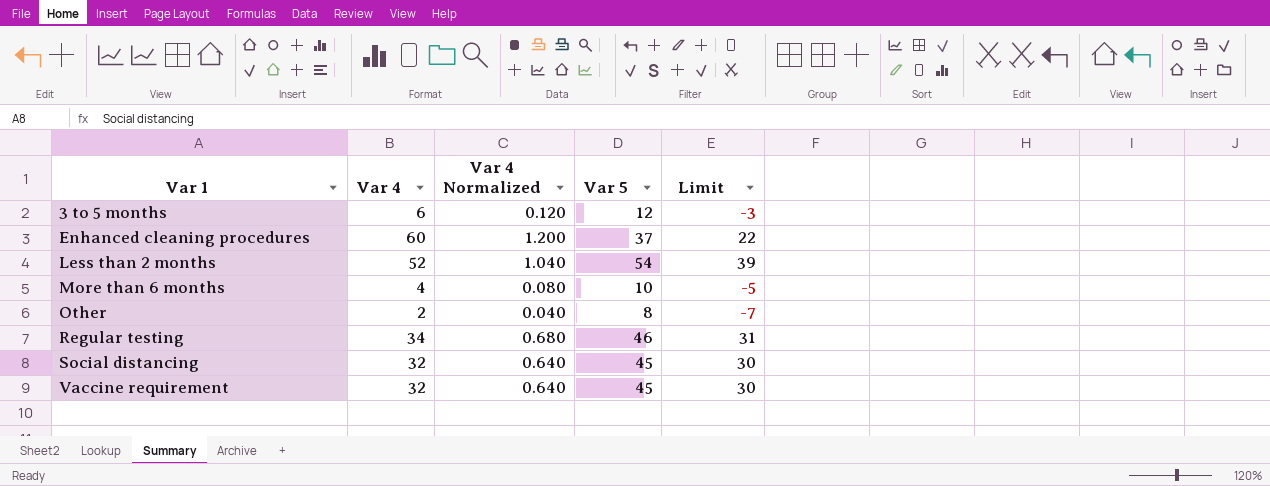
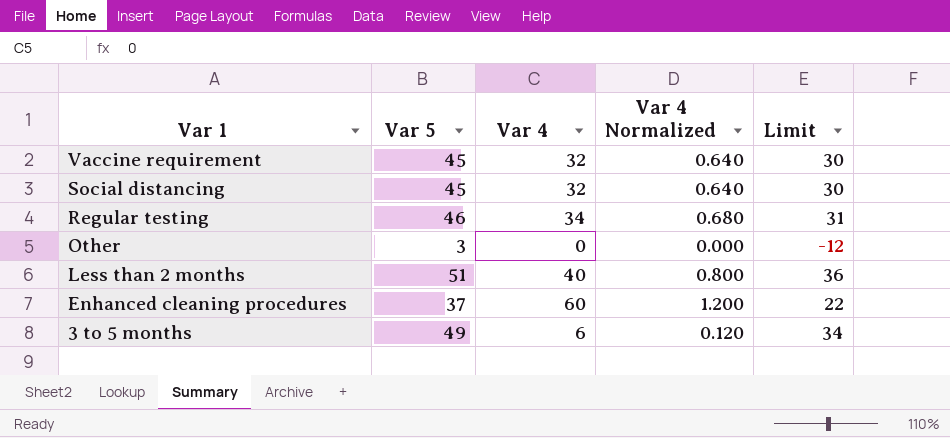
row order: Var 1 ascending -> Var 1 descending
column Var 5 | position: 4 -> 2
row More than 6 months: 4 | 0.080 | 10 | -5 -> none
Other | Var 5: 8 -> 3
Other | Var 4: 2 -> 0
Other | Var 4 Normalized: 0.040 -> 0.000
Other | Limit: -7 -> -12
Less than 2 months | Var 5: 54 -> 51
Less than 2 months | Var 4: 52 -> 40
Less than 2 months | Var 4 Normalized: 1.040 -> 0.800
Less than 2 months | Limit: 39 -> 36
3 to 5 months | Var 5: 12 -> 49
3 to 5 months | Limit: -3 -> 34

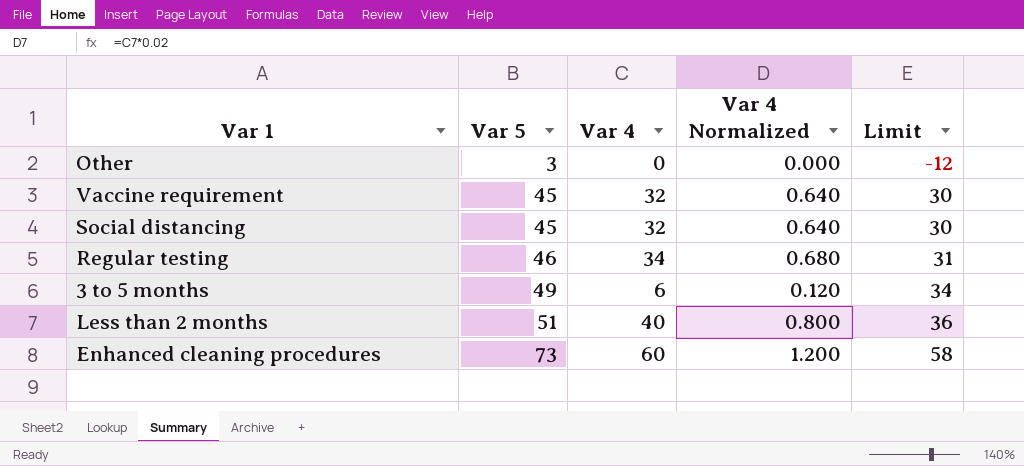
row order: Var 1 descending -> Var 5 ascending
Enhanced cleaning procedures | Var 5: 37 -> 73
Enhanced cleaning procedures | Limit: 22 -> 58

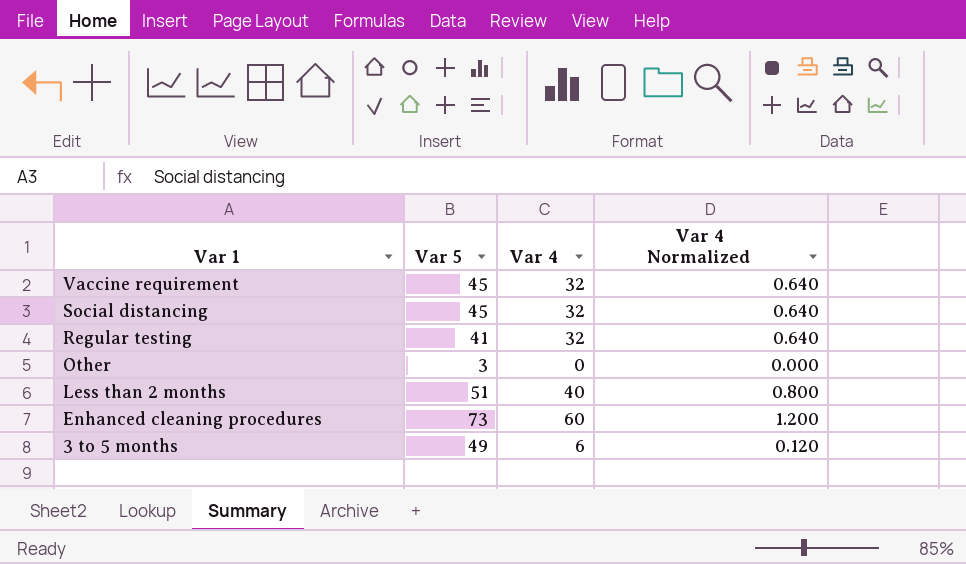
row order: Var 5 ascending -> Var 1 descending
column Limit | formula: [Var 5] - 15 -> none
Regular testing | Var 5: 46 -> 41
Regular testing | Var 4: 34 -> 32
Regular testing | Var 4 Normalized: 0.680 -> 0.640

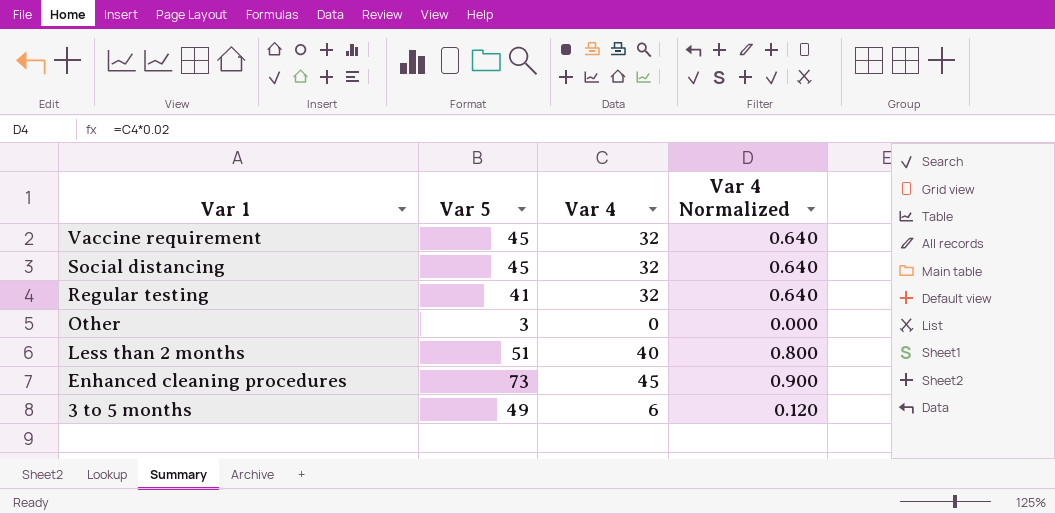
Enhanced cleaning procedures | Var 4: 60 -> 45
Enhanced cleaning procedures | Var 4 Normalized: 1.200 -> 0.900

